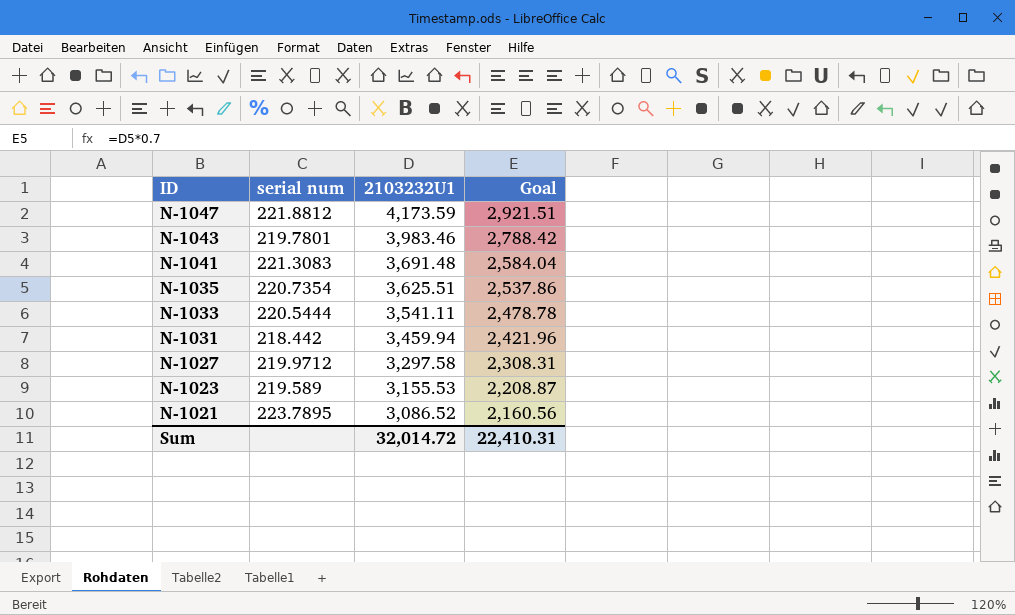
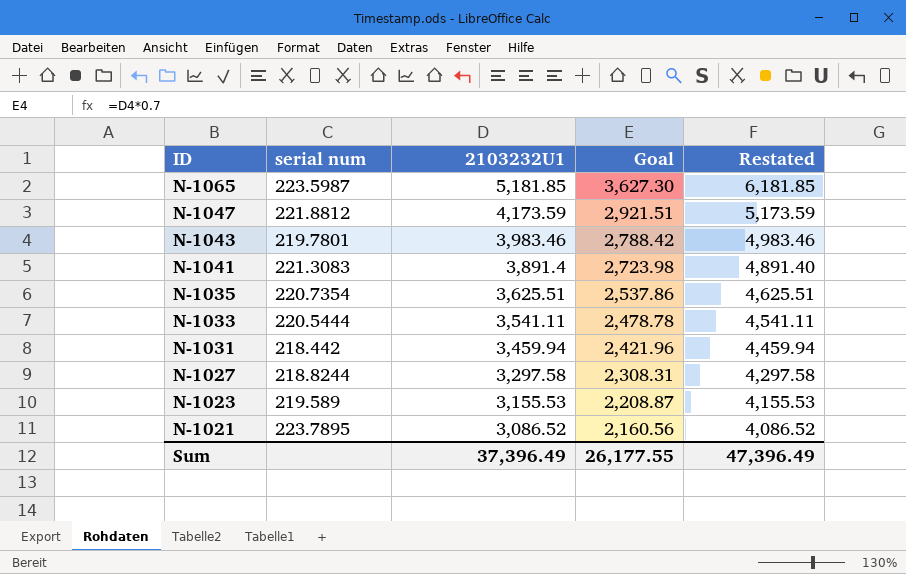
column Restated | formula: none -> [2103232U1] + 1000
row N-1065: none -> 223.5987 | 5,181.85 | 3,627.30 | 6,181.85
N-1041 | 2103232U1: 3,691.48 -> 3,891.4
N-1041 | Goal: 2,584.04 -> 2,723.98
N-1027 | serial num: 219.9712 -> 218.8244
Sum | 2103232U1: 32,014.72 -> 37,396.49
Sum | Goal: 22,410.31 -> 26,177.55

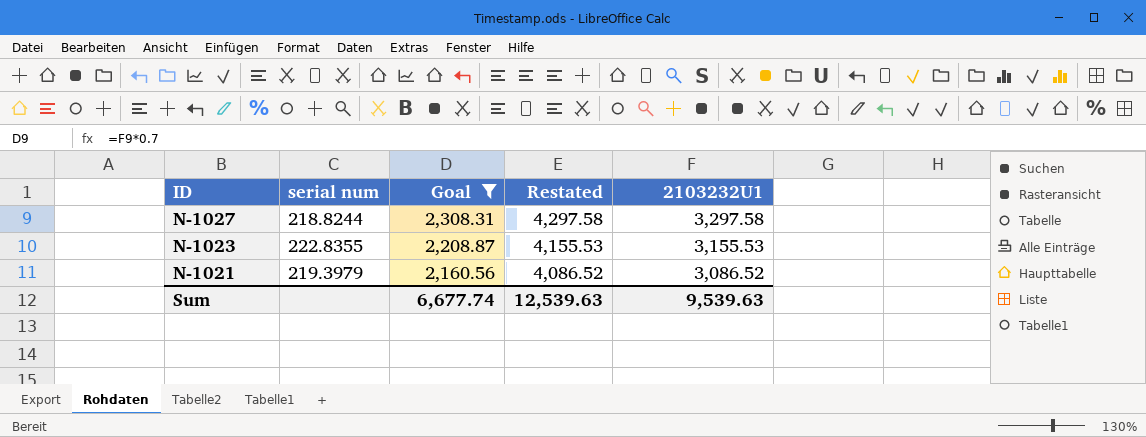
filter: none -> Goal <= 2,308.31
column 2103232U1 | position: 3 -> 5
N-1023 | serial num: 219.589 -> 222.8355
N-1021 | serial num: 223.7895 -> 219.3979
Sum | Goal: 26,177.55 -> 6,677.74
Sum | Restated: 47,396.49 -> 12,539.63
Sum | 2103232U1: 37,396.49 -> 9,539.63

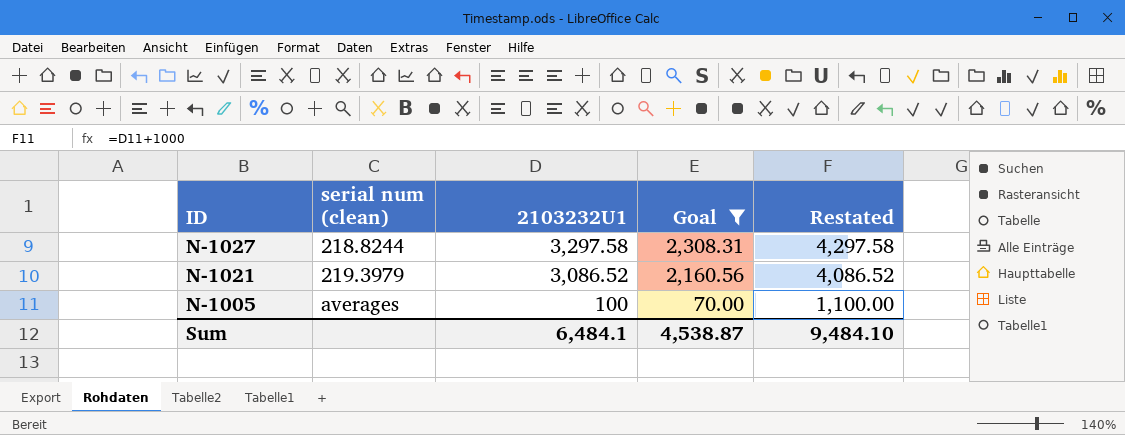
column name: serial num -> serial num (clean)
column 2103232U1 | position: 5 -> 3
row N-1023: 222.8355 | 2,208.87 | 4,155.53 | 3,155.53 -> none
row N-1005: none -> averages | 100 | 70.00 | 1,100.00
Sum | 2103232U1: 9,539.63 -> 6,484.1
Sum | Goal: 6,677.74 -> 4,538.87
Sum | Restated: 12,539.63 -> 9,484.10

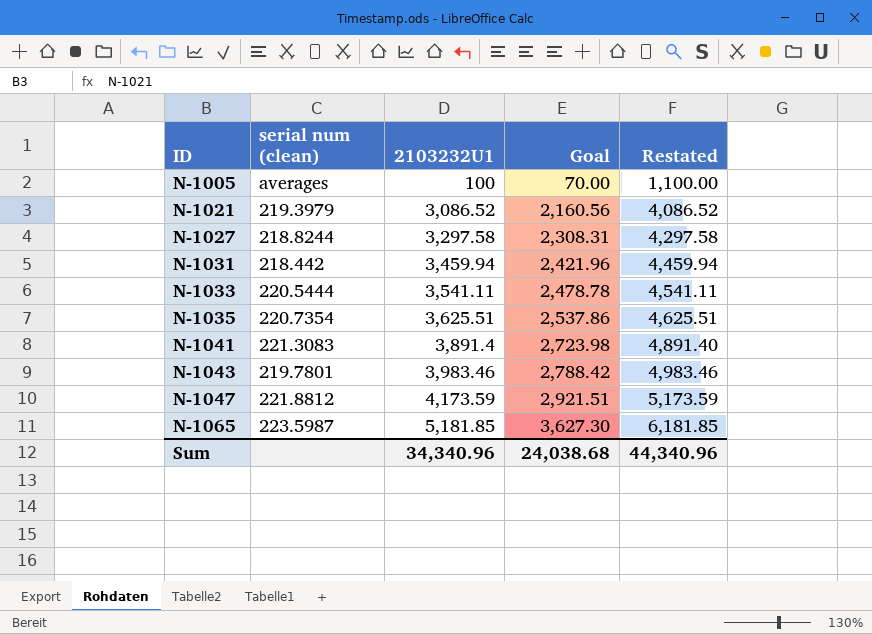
filter: Goal <= 2,308.31 -> none
row order: ID descending -> ID ascending
Sum | 2103232U1: 6,484.1 -> 34,340.96
Sum | Goal: 4,538.87 -> 24,038.68
Sum | Restated: 9,484.10 -> 44,340.96

